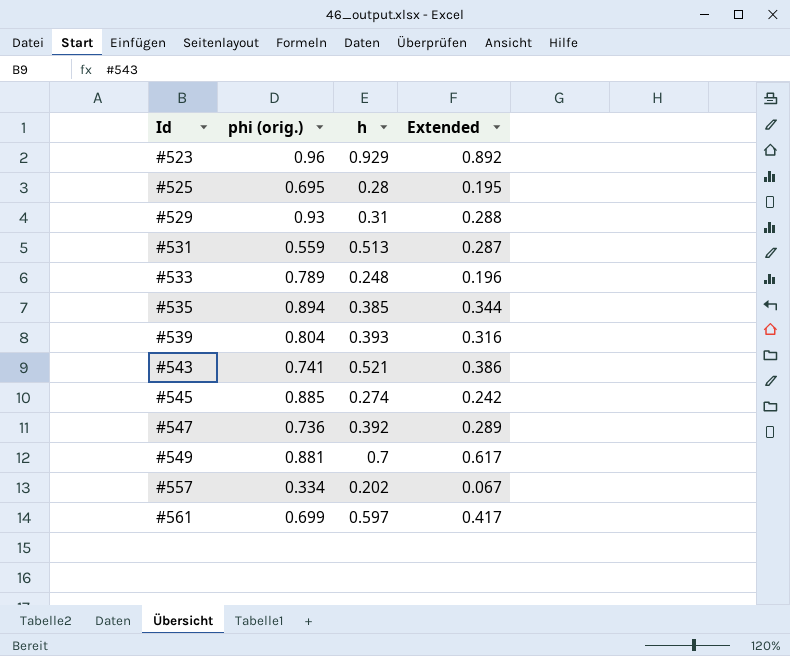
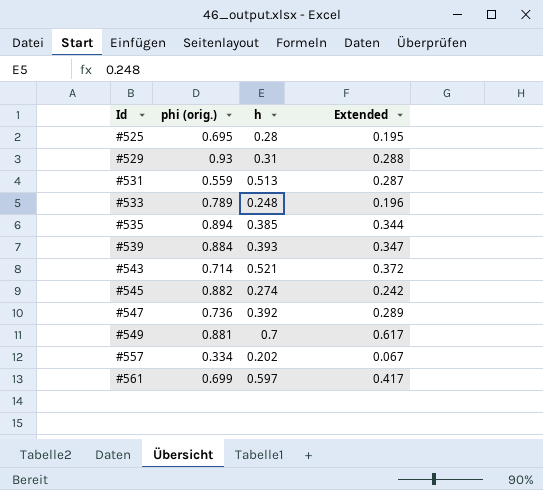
row #523: 0.96 | 0.929 | 0.892 -> none
#539 | phi (orig.): 0.804 -> 0.884
#539 | Extended: 0.316 -> 0.347
#543 | phi (orig.): 0.741 -> 0.714
#543 | Extended: 0.386 -> 0.372
#545 | phi (orig.): 0.885 -> 0.882

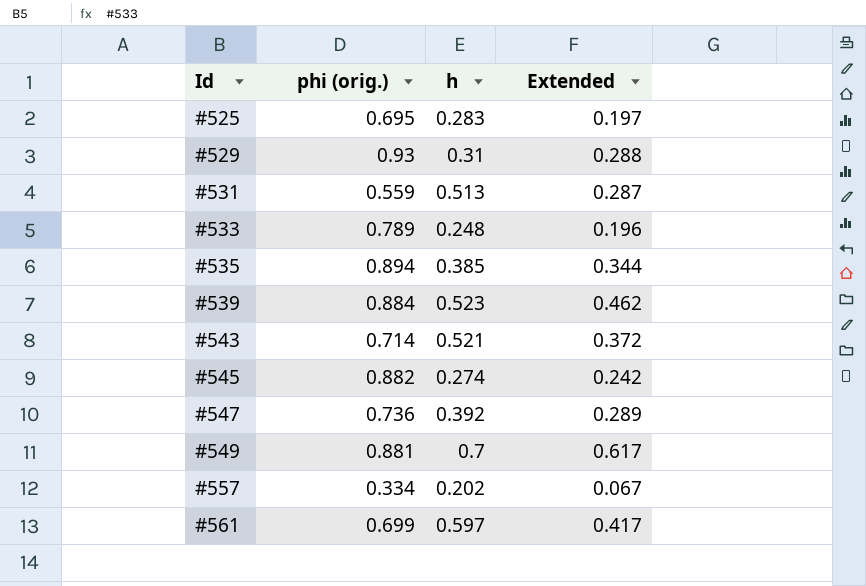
#525 | h: 0.28 -> 0.283
#525 | Extended: 0.195 -> 0.197
#539 | h: 0.393 -> 0.523
#539 | Extended: 0.347 -> 0.462

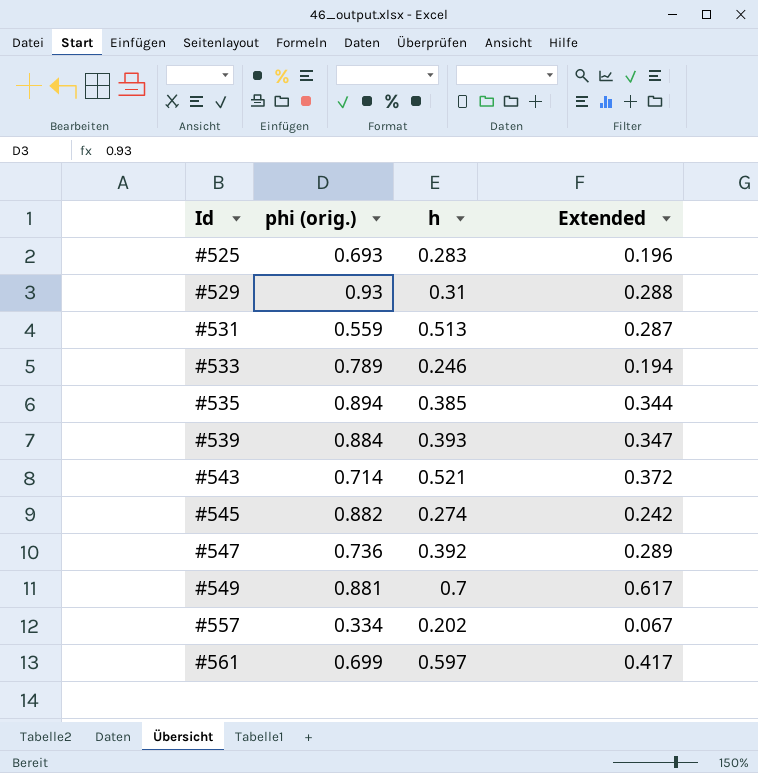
#525 | phi (orig.): 0.695 -> 0.693
#525 | Extended: 0.197 -> 0.196
#533 | h: 0.248 -> 0.246
#533 | Extended: 0.196 -> 0.194
#539 | h: 0.523 -> 0.393
#539 | Extended: 0.462 -> 0.347

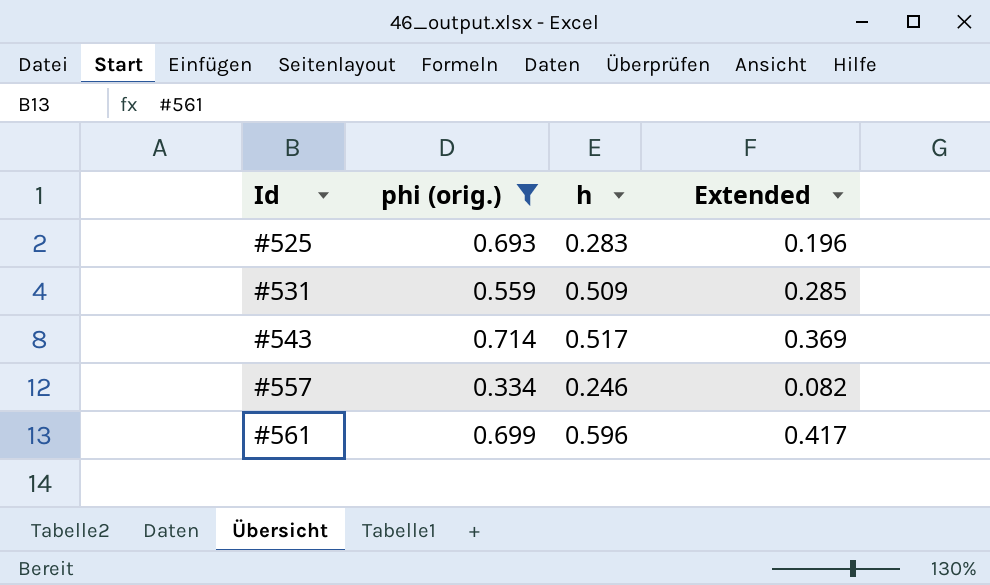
filter: none -> phi (orig.) <= 0.714
#531 | h: 0.513 -> 0.509
#531 | Extended: 0.287 -> 0.285
#543 | h: 0.521 -> 0.517
#543 | Extended: 0.372 -> 0.369
#557 | h: 0.202 -> 0.246
#557 | Extended: 0.067 -> 0.082
#561 | h: 0.597 -> 0.596

